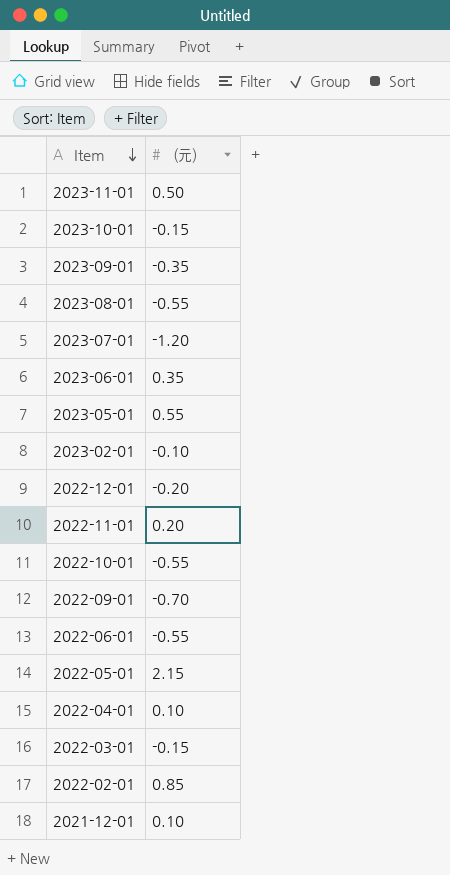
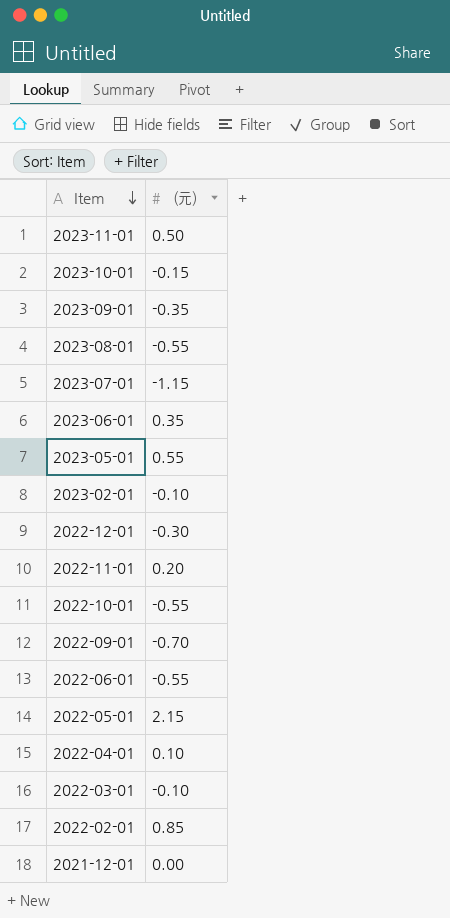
2023-07-01 | (元): -1.20 -> -1.15
2022-12-01 | (元): -0.20 -> -0.30
2022-03-01 | (元): -0.15 -> -0.10
2021-12-01 | (元): 0.10 -> 0.00

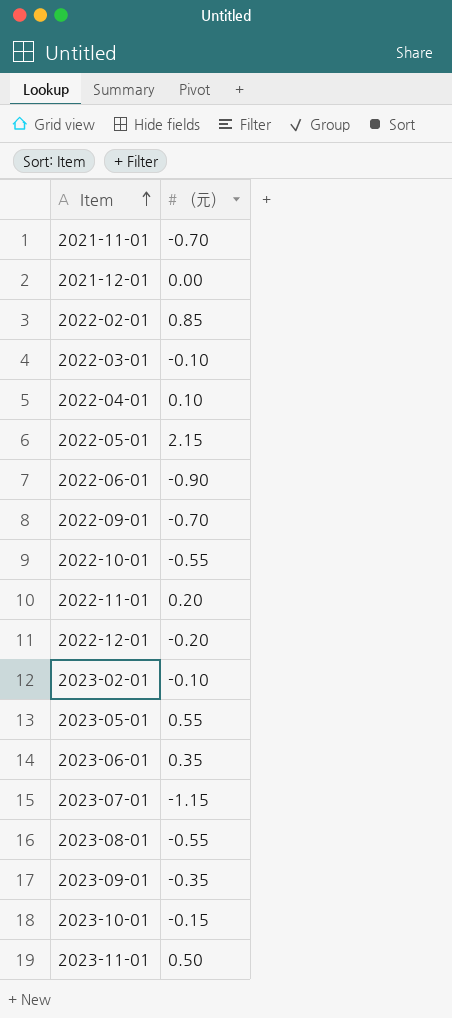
row order: Item descending -> Item ascending
row 2021-11-01: none -> -0.70
2022-06-01 | (元): -0.55 -> -0.90
2022-12-01 | (元): -0.30 -> -0.20

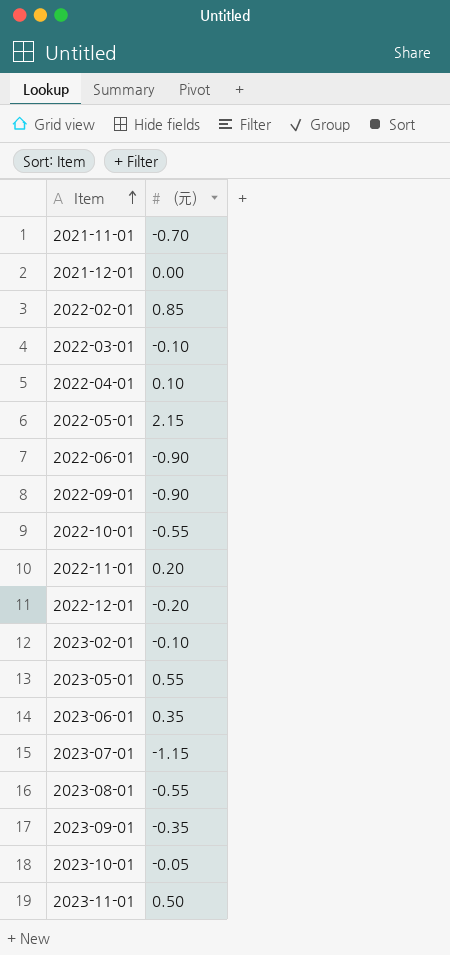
2022-09-01 | (元): -0.70 -> -0.90
2023-10-01 | (元): -0.15 -> -0.05

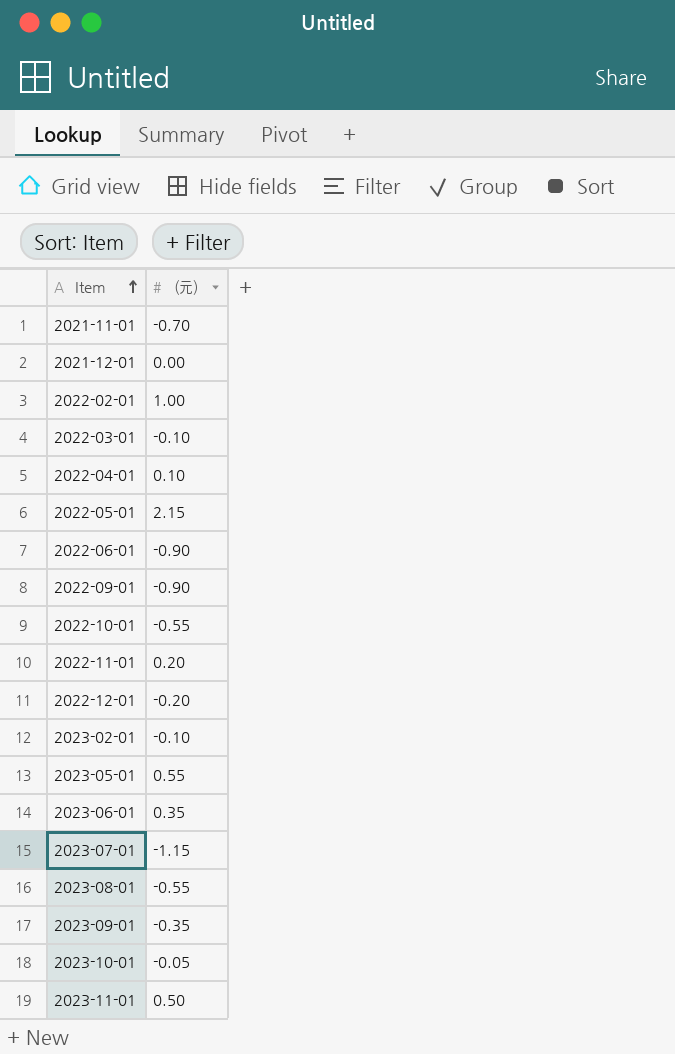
2022-02-01 | (元): 0.85 -> 1.00

